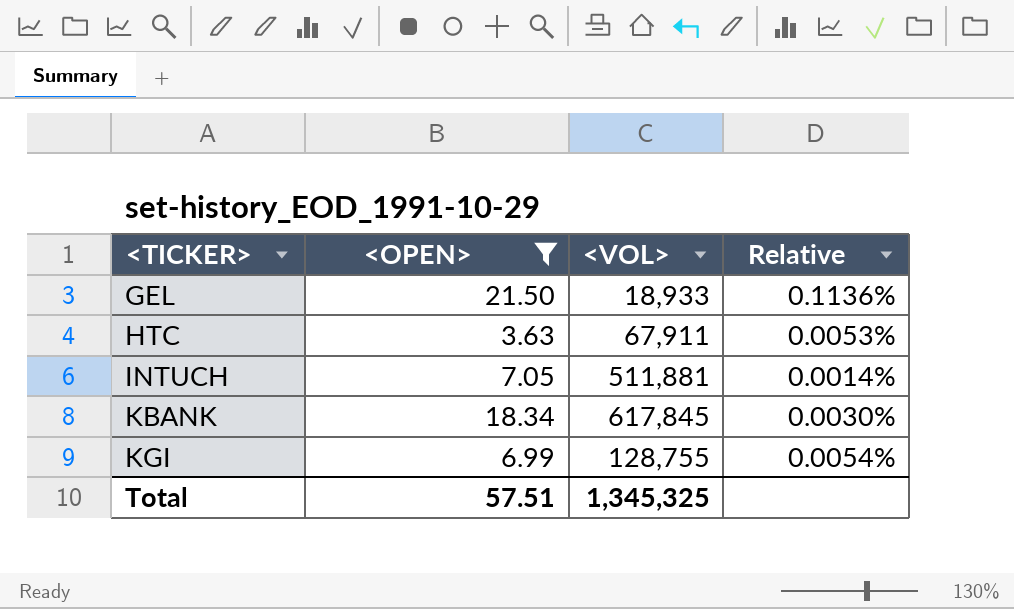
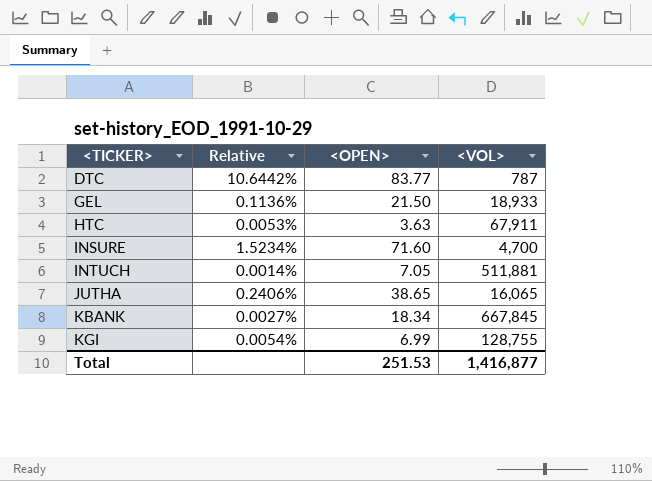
filter: <OPEN> <= 21.50 -> none
column Relative | position: 4 -> 2
KBANK | Relative: 0.0030% -> 0.0027%
KBANK | <VOL>: 617,845 -> 667,845
Total | <OPEN>: 57.51 -> 251.53
Total | <VOL>: 1,345,325 -> 1,416,877

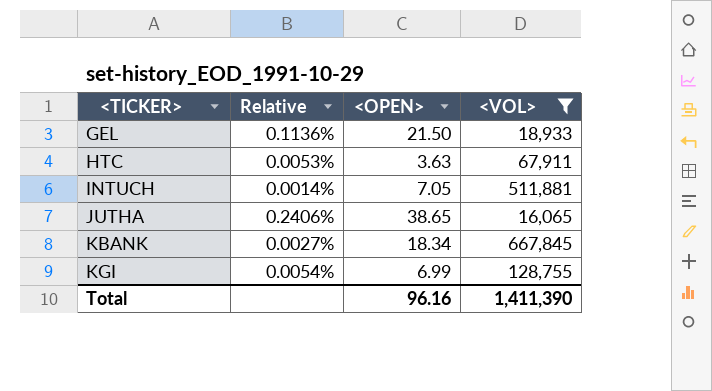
filter: none -> <VOL> >= 16,065
Total | <OPEN>: 251.53 -> 96.16
Total | <VOL>: 1,416,877 -> 1,411,390

